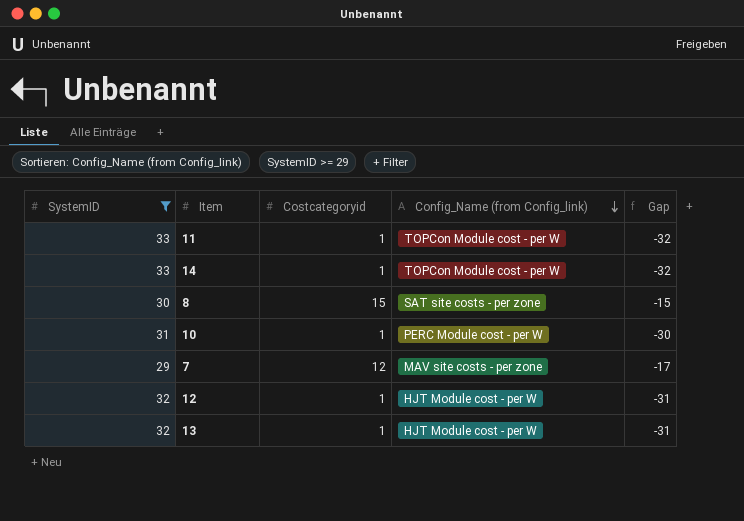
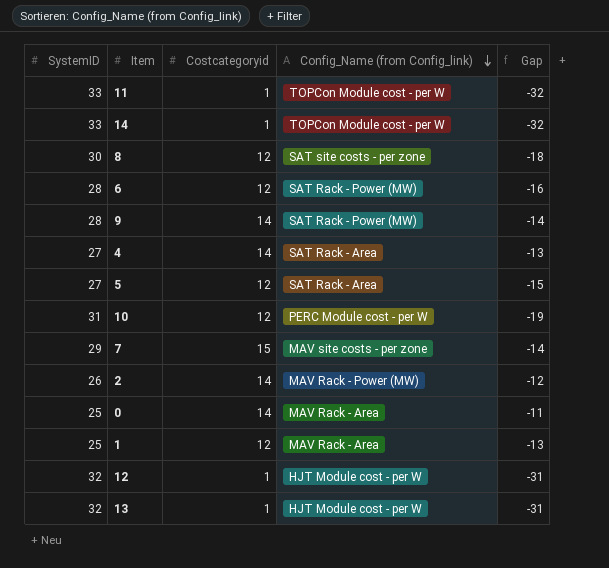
filter: SystemID >= 29 -> none
8 | Costcategoryid: 15 -> 12
8 | Gap: -15 -> -18
10 | Costcategoryid: 1 -> 12
10 | Gap: -30 -> -19
7 | Costcategoryid: 12 -> 15
7 | Gap: -17 -> -14

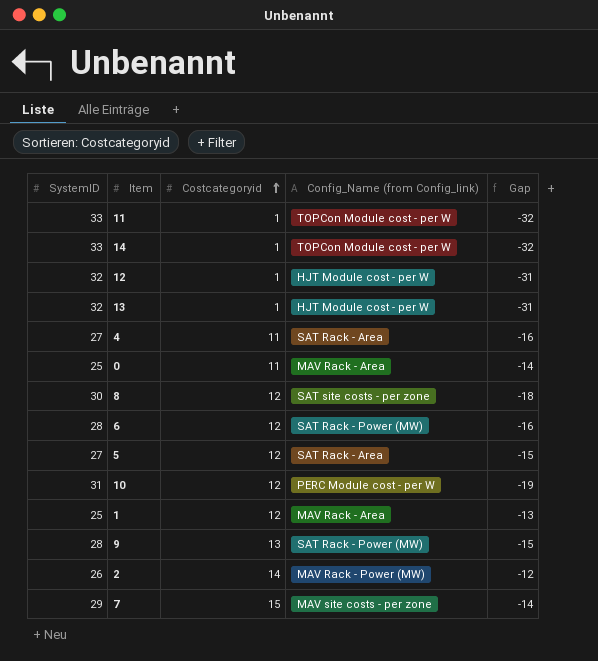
row order: Config_Name (from Config_link) descending -> Costcategoryid ascending
4 | Costcategoryid: 14 -> 11
4 | Gap: -13 -> -16
0 | Costcategoryid: 14 -> 11
0 | Gap: -11 -> -14
9 | Costcategoryid: 14 -> 13
9 | Gap: -14 -> -15

